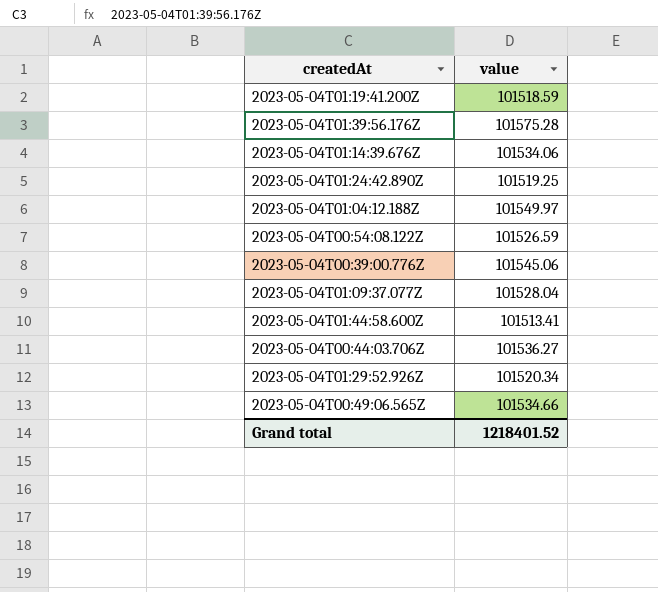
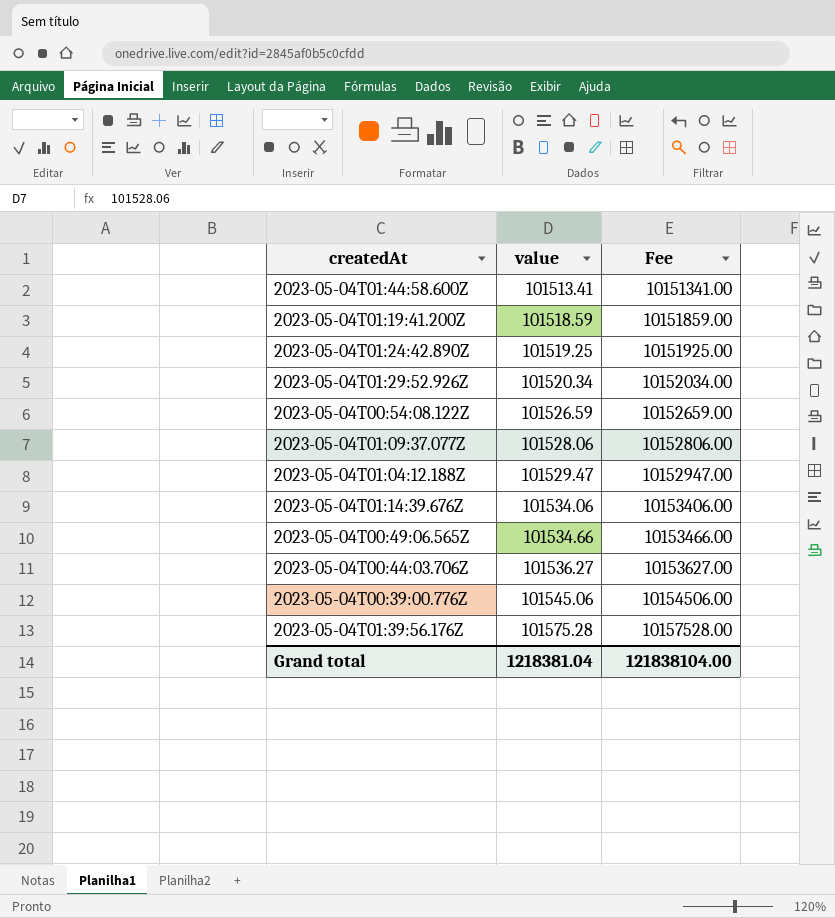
row order: none -> value ascending
column Fee | formula: none -> [value] * 100
2023-05-04T01:09:37.077Z | value: 101528.04 -> 101528.06
2023-05-04T01:04:12.188Z | value: 101549.97 -> 101529.47
Grand total | value: 1218401.52 -> 1218381.04

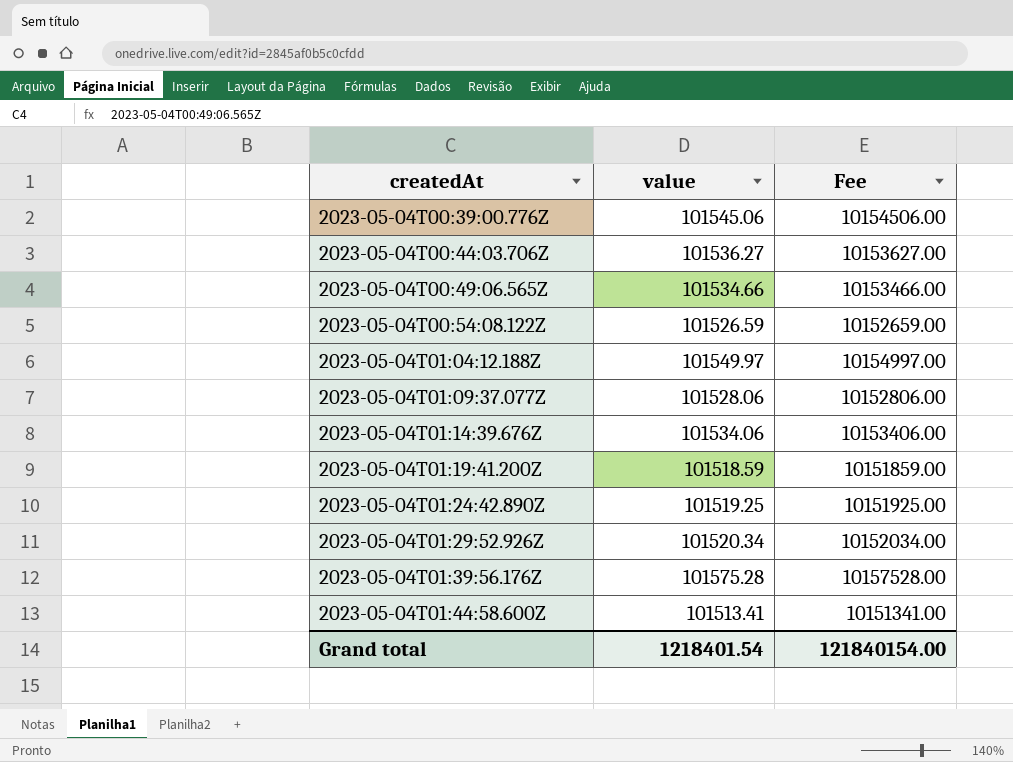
row order: value ascending -> createdAt ascending
2023-05-04T01:04:12.188Z | value: 101529.47 -> 101549.97
2023-05-04T01:04:12.188Z | Fee: 10152947.00 -> 10154997.00
Grand total | value: 1218381.04 -> 1218401.54
Grand total | Fee: 121838104.00 -> 121840154.00

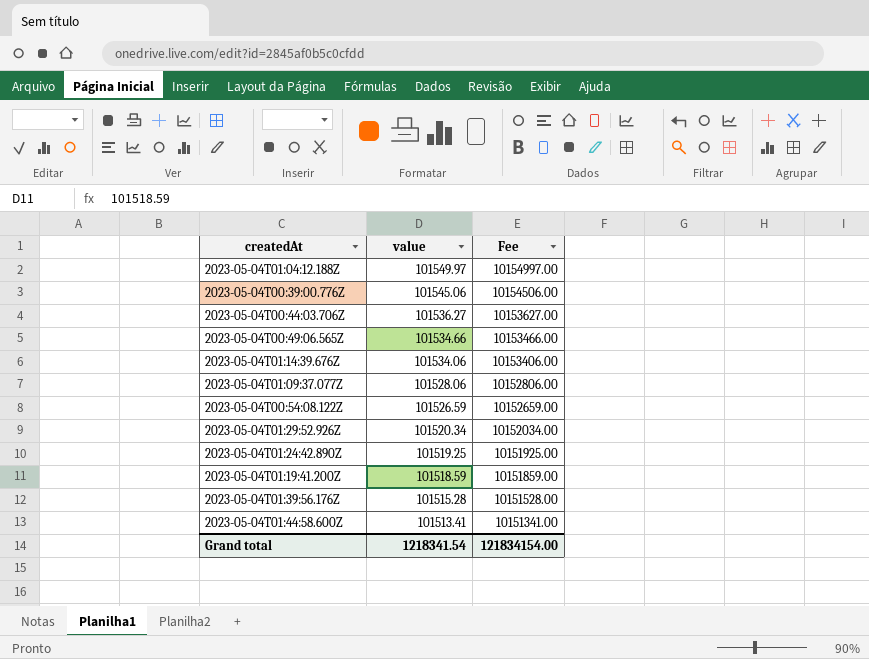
row order: createdAt ascending -> value descending
2023-05-04T01:39:56.176Z | value: 101575.28 -> 101515.28
2023-05-04T01:39:56.176Z | Fee: 10157528.00 -> 10151528.00
Grand total | value: 1218401.54 -> 1218341.54
Grand total | Fee: 121840154.00 -> 121834154.00

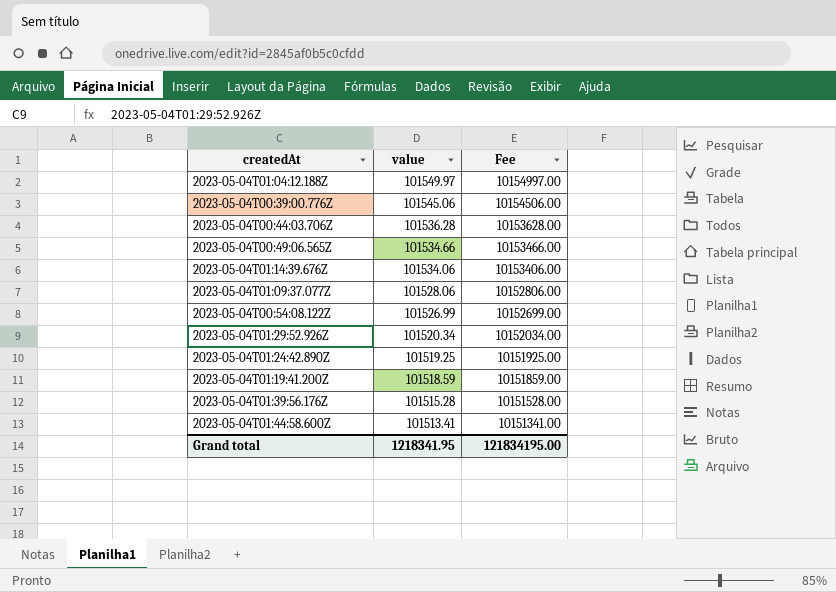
2023-05-04T00:44:03.706Z | value: 101536.27 -> 101536.28
2023-05-04T00:44:03.706Z | Fee: 10153627.00 -> 10153628.00
2023-05-04T00:54:08.122Z | value: 101526.59 -> 101526.99
2023-05-04T00:54:08.122Z | Fee: 10152659.00 -> 10152699.00
Grand total | value: 1218341.54 -> 1218341.95
Grand total | Fee: 121834154.00 -> 121834195.00

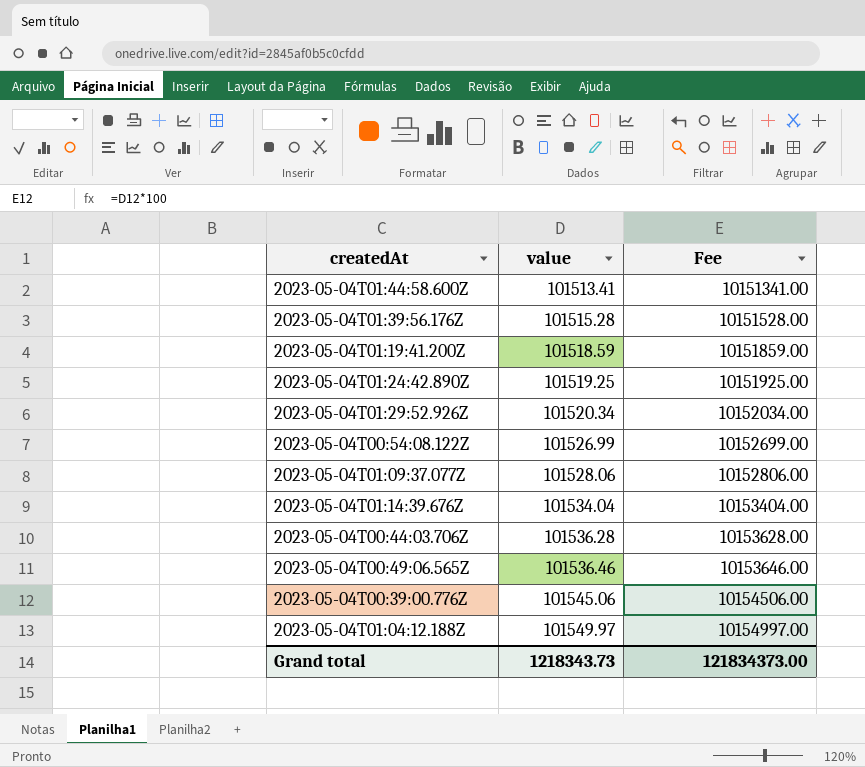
row order: value descending -> value ascending
2023-05-04T01:14:39.676Z | value: 101534.06 -> 101534.04
2023-05-04T01:14:39.676Z | Fee: 10153406.00 -> 10153404.00
2023-05-04T00:49:06.565Z | value: 101534.66 -> 101536.46
2023-05-04T00:49:06.565Z | Fee: 10153466.00 -> 10153646.00
Grand total | value: 1218341.95 -> 1218343.73
Grand total | Fee: 121834195.00 -> 121834373.00

